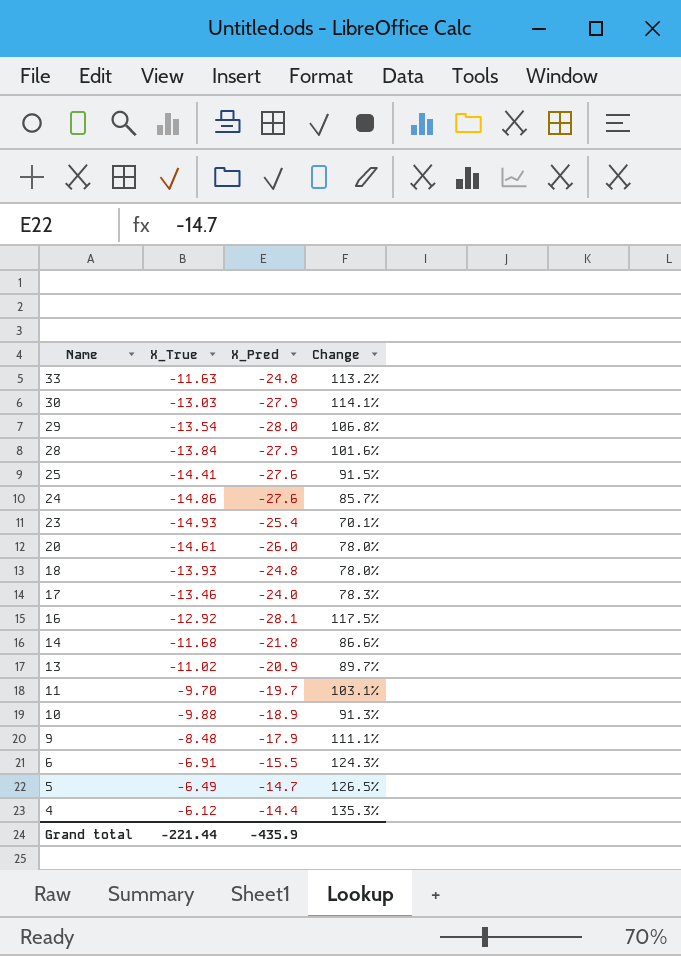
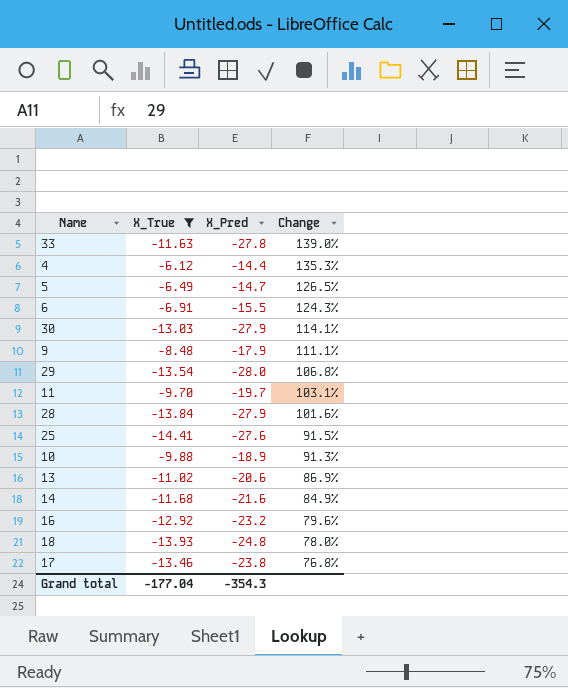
filter: none -> X_True >= -14.41
row order: Name descending -> Change descending
33 | X_Pred: -24.8 -> -27.8
33 | Change: 113.2% -> 139.0%
13 | X_Pred: -20.9 -> -20.6
13 | Change: 89.7% -> 86.9%
14 | X_Pred: -21.8 -> -21.6
14 | Change: 86.6% -> 84.9%
16 | X_Pred: -28.1 -> -23.2
16 | Change: 117.5% -> 79.6%
17 | X_Pred: -24.0 -> -23.8
17 | Change: 78.3% -> 76.8%
Grand total | X_True: -221.44 -> -177.04
Grand total | X_Pred: -435.9 -> -354.3

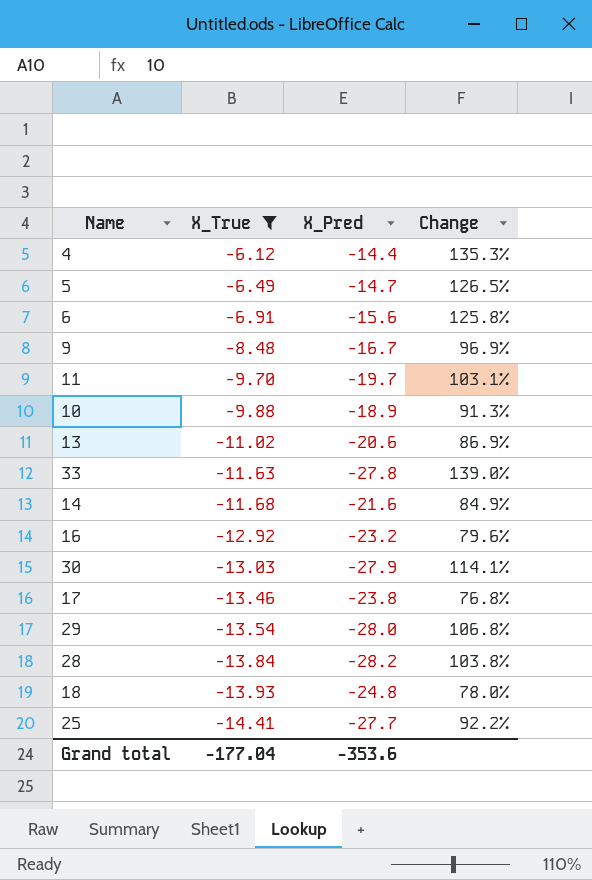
row order: Change descending -> X_True descending
6 | X_Pred: -15.5 -> -15.6
6 | Change: 124.3% -> 125.8%
9 | X_Pred: -17.9 -> -16.7
9 | Change: 111.1% -> 96.9%
28 | X_Pred: -27.9 -> -28.2
28 | Change: 101.6% -> 103.8%
25 | X_Pred: -27.6 -> -27.7
25 | Change: 91.5% -> 92.2%
Grand total | X_Pred: -354.3 -> -353.6

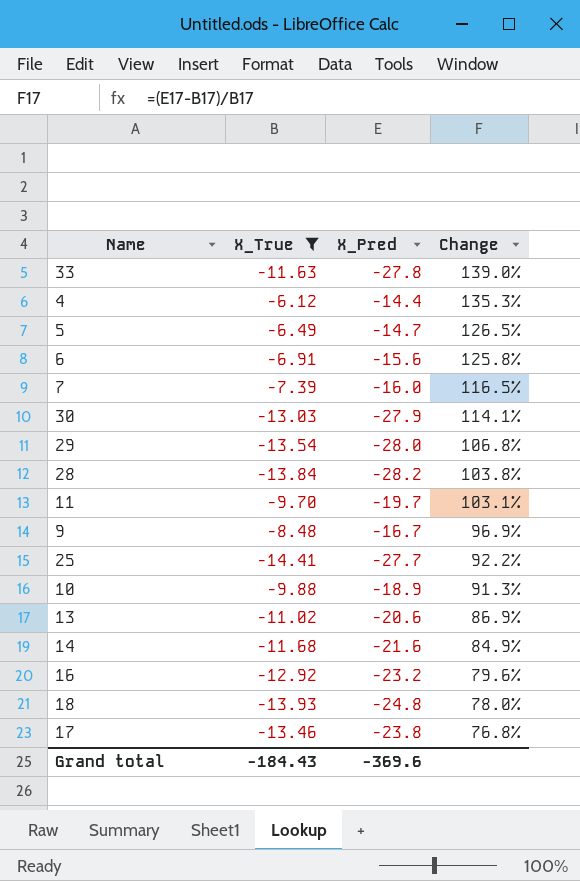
row order: X_True descending -> Change descending
row 7: none -> -7.39 | -16.0 | 116.5%
Grand total | X_True: -177.04 -> -184.43
Grand total | X_Pred: -353.6 -> -369.6

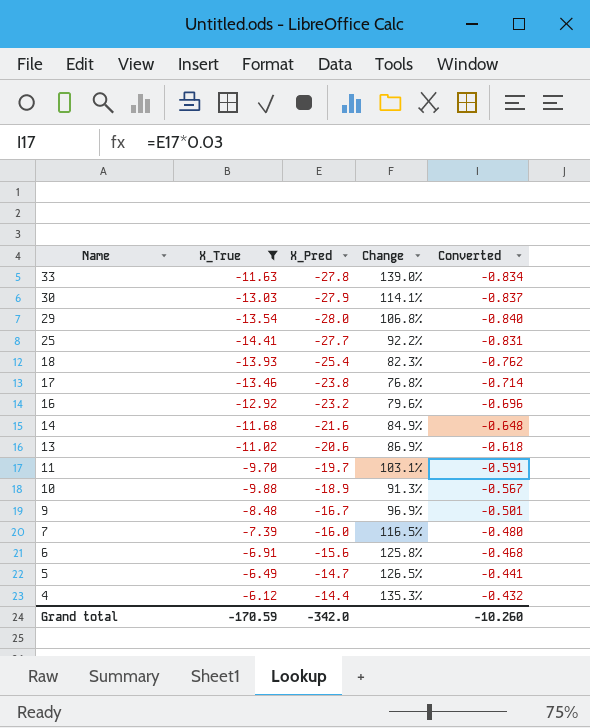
row order: Change descending -> Name descending
column Converted | formula: none -> [X_Pred] * 0.03
row 28: -13.84 | -28.2 | 103.8% -> none
18 | X_Pred: -24.8 -> -25.4
18 | Change: 78.0% -> 82.3%
Grand total | X_True: -184.43 -> -170.59
Grand total | X_Pred: -369.6 -> -342.0

